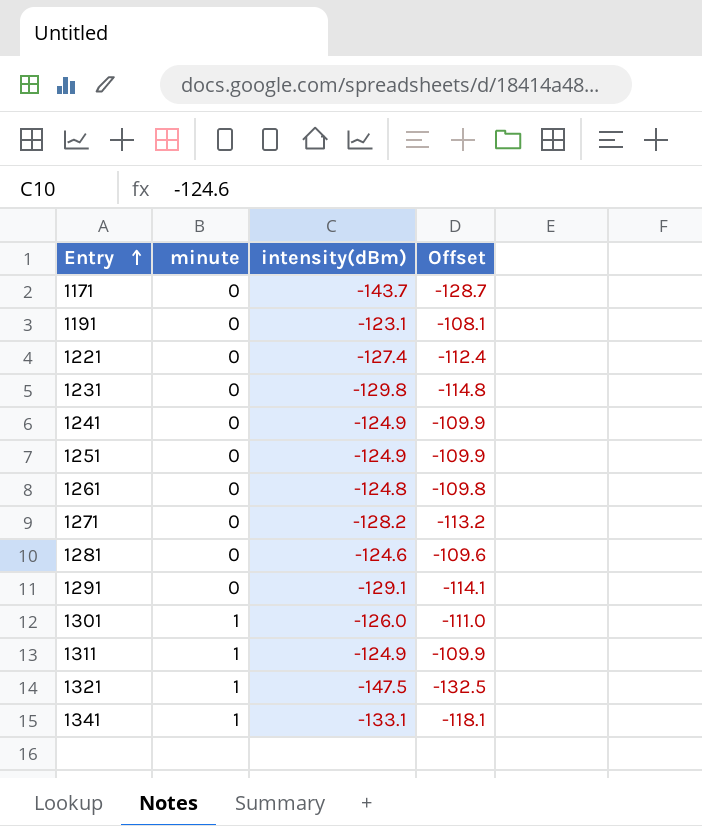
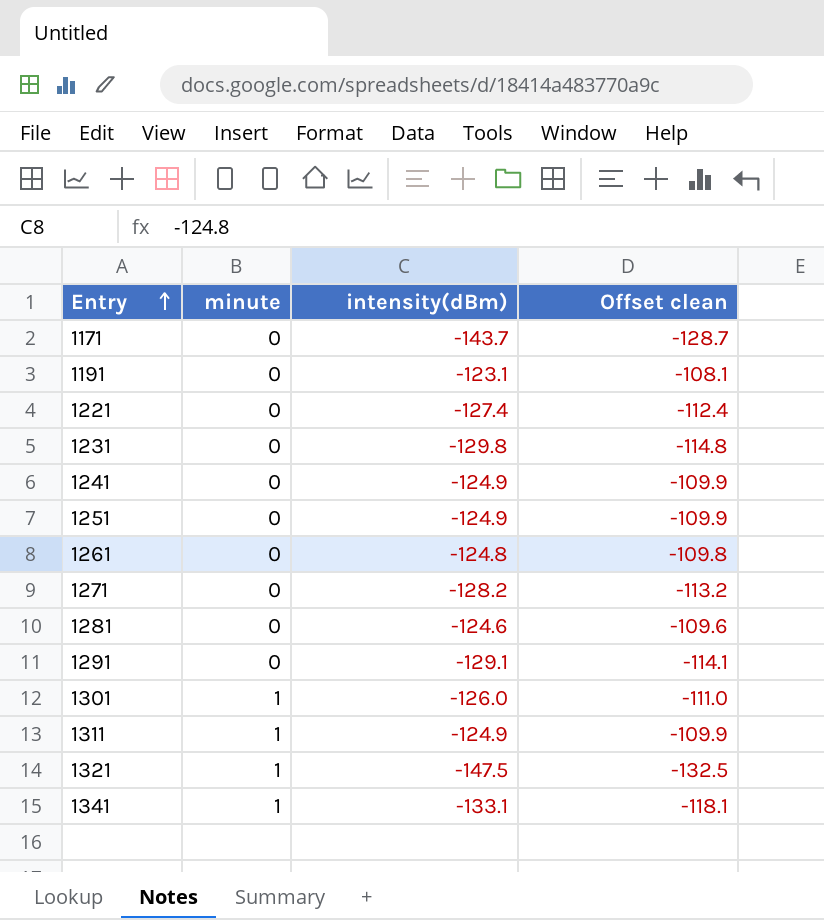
column name: Offset -> Offset clean

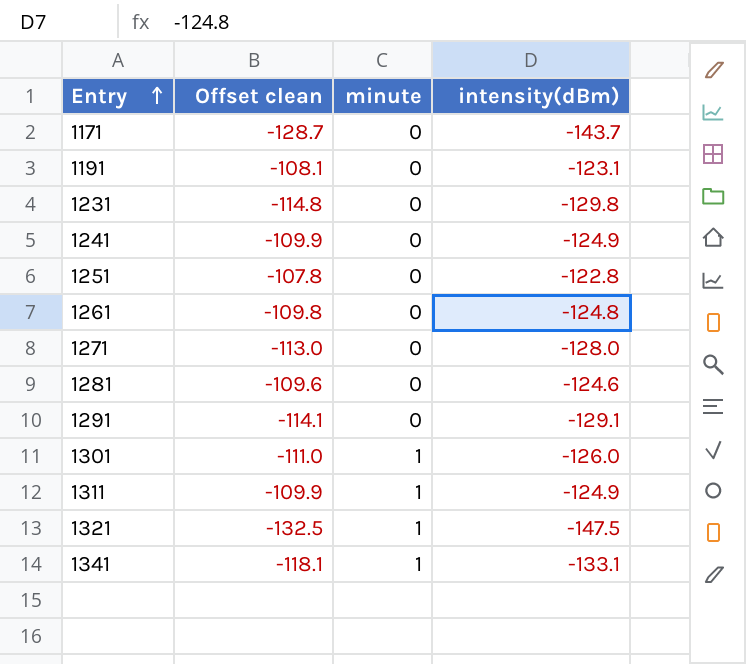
column Offset clean | position: 4 -> 2
row 1221: 0 | -127.4 | -112.4 -> none
1251 | Offset clean: -109.9 -> -107.8
1251 | intensity(dBm): -124.9 -> -122.8
1271 | Offset clean: -113.2 -> -113.0
1271 | intensity(dBm): -128.2 -> -128.0

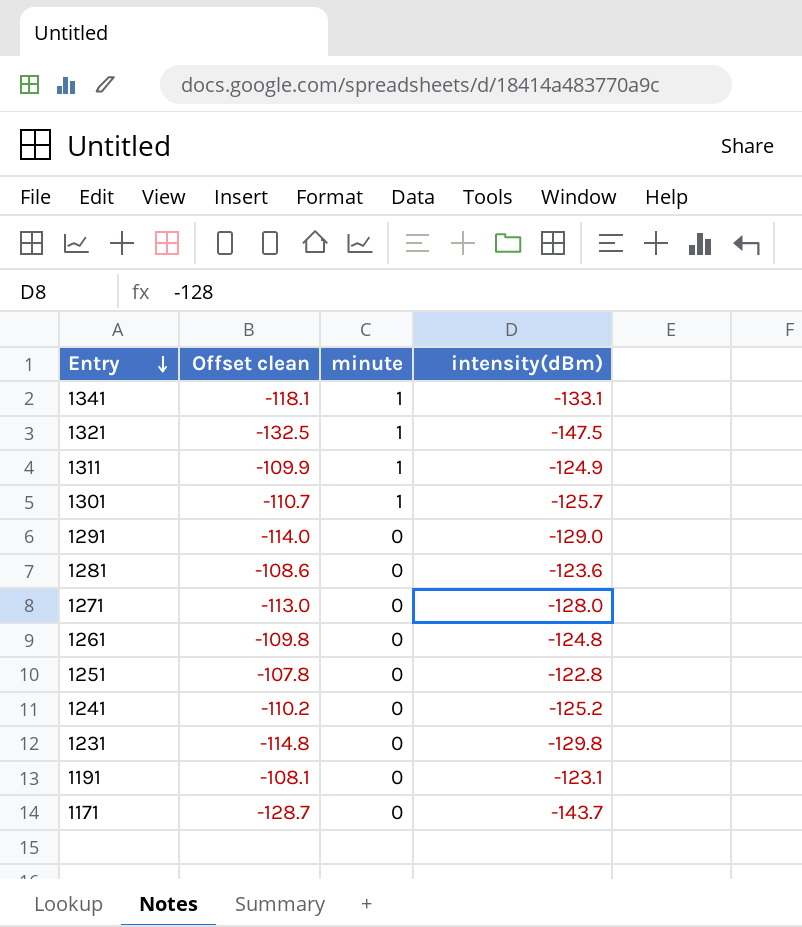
row order: Entry ascending -> Entry descending
1301 | Offset clean: -111.0 -> -110.7
1301 | intensity(dBm): -126.0 -> -125.7
1291 | Offset clean: -114.1 -> -114.0
1291 | intensity(dBm): -129.1 -> -129.0
1281 | Offset clean: -109.6 -> -108.6
1281 | intensity(dBm): -124.6 -> -123.6
1241 | Offset clean: -109.9 -> -110.2
1241 | intensity(dBm): -124.9 -> -125.2

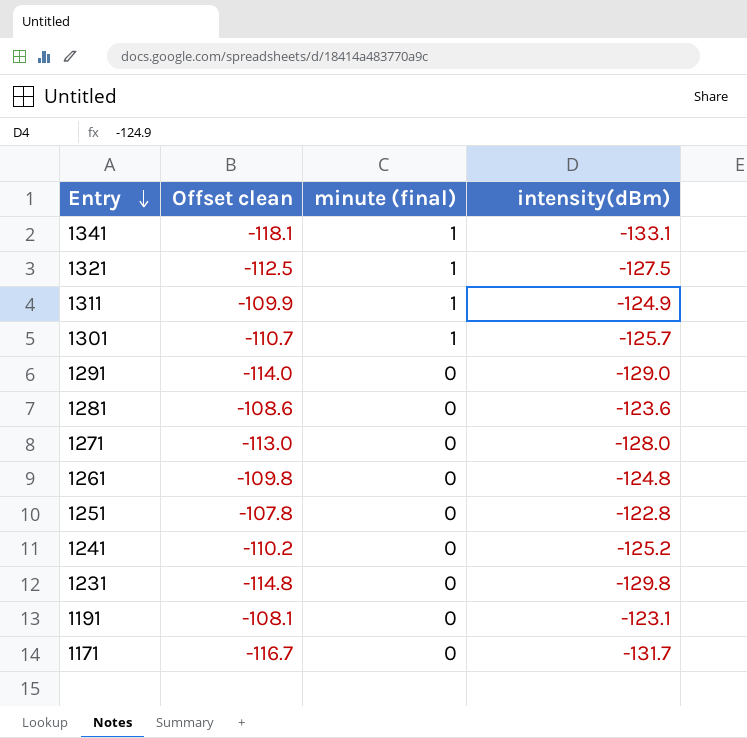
column name: minute -> minute (final)
1321 | Offset clean: -132.5 -> -112.5
1321 | intensity(dBm): -147.5 -> -127.5
1171 | Offset clean: -128.7 -> -116.7
1171 | intensity(dBm): -143.7 -> -131.7

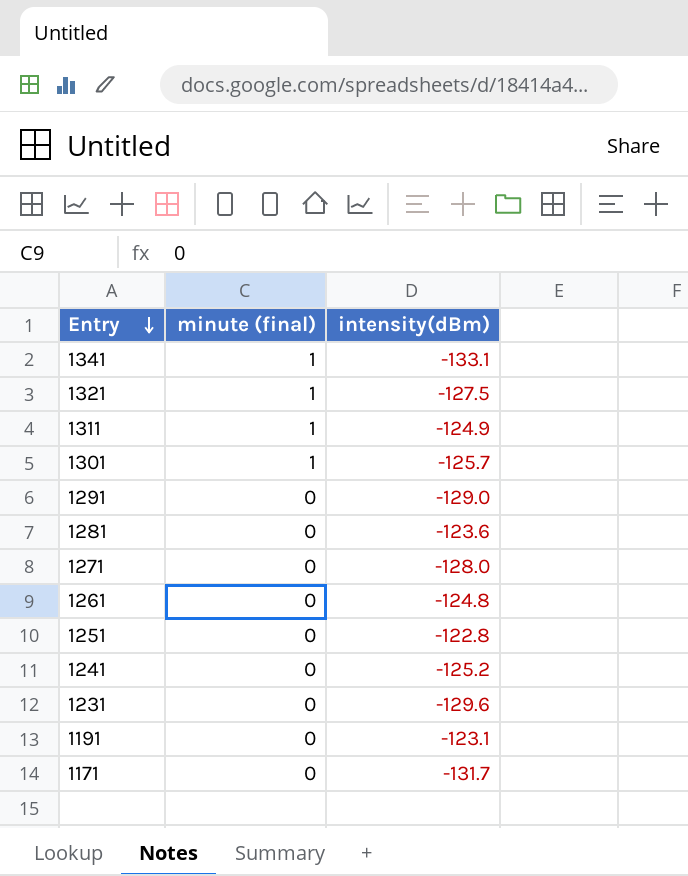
column Offset clean | formula: [intensity(dBm)] + 15 -> none
1231 | intensity(dBm): -129.8 -> -129.6

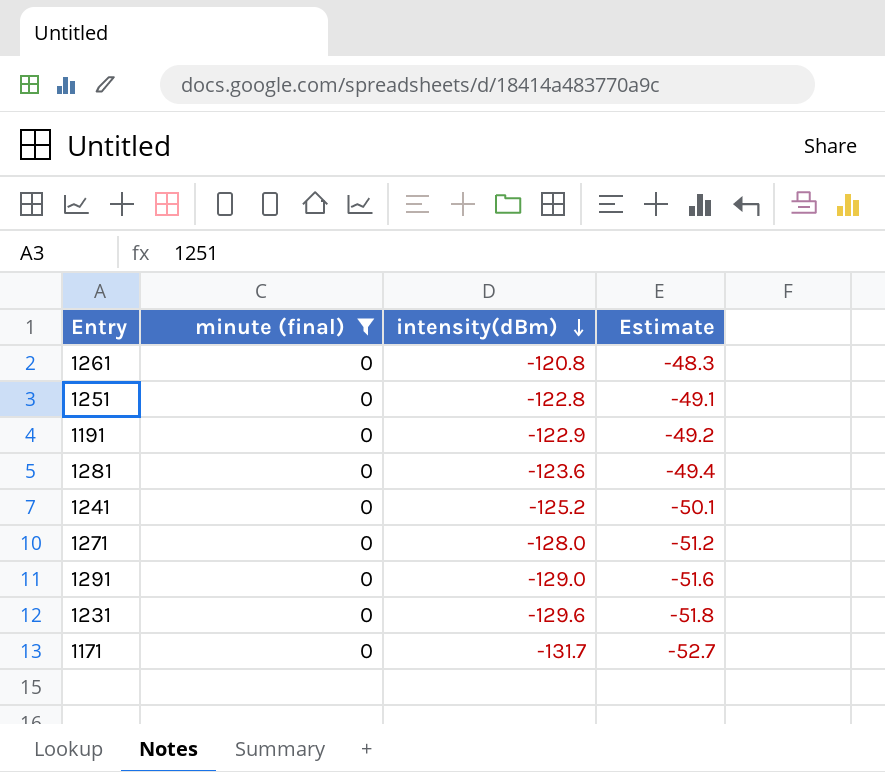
filter: none -> minute (final) = 0
row order: Entry descending -> intensity(dBm) descending
column Estimate | formula: none -> [intensity(dBm)] * 0.4
1261 | intensity(dBm): -124.8 -> -120.8
1191 | intensity(dBm): -123.1 -> -122.9

